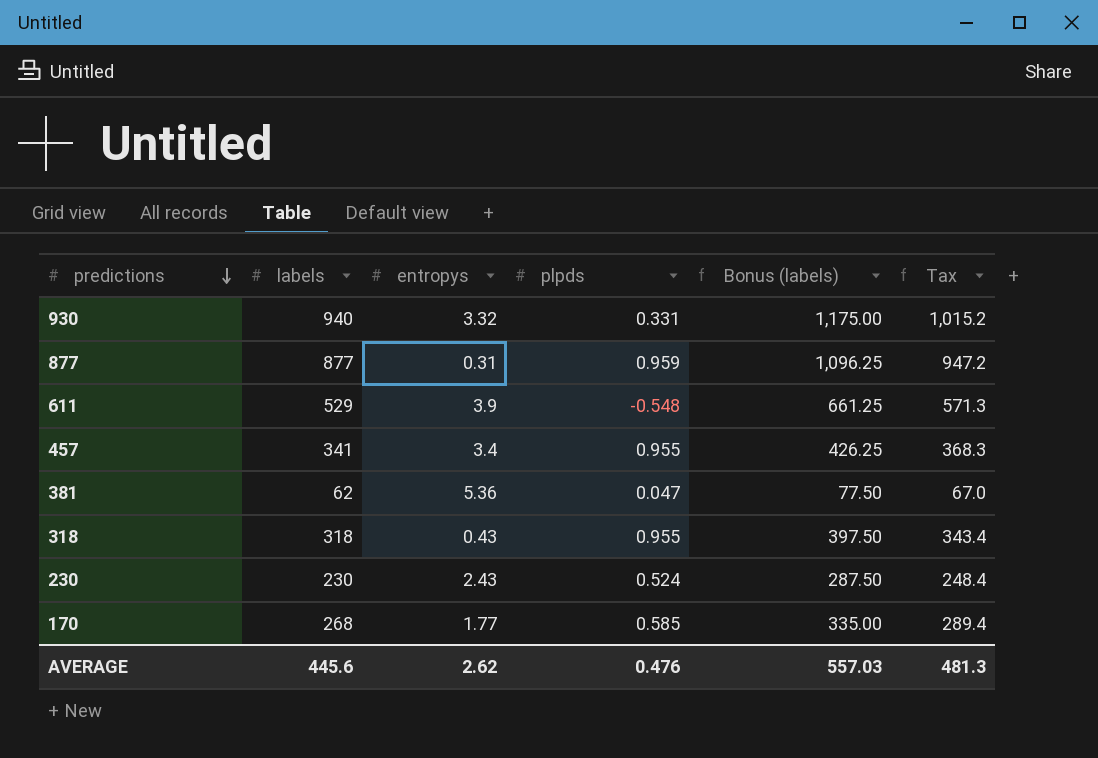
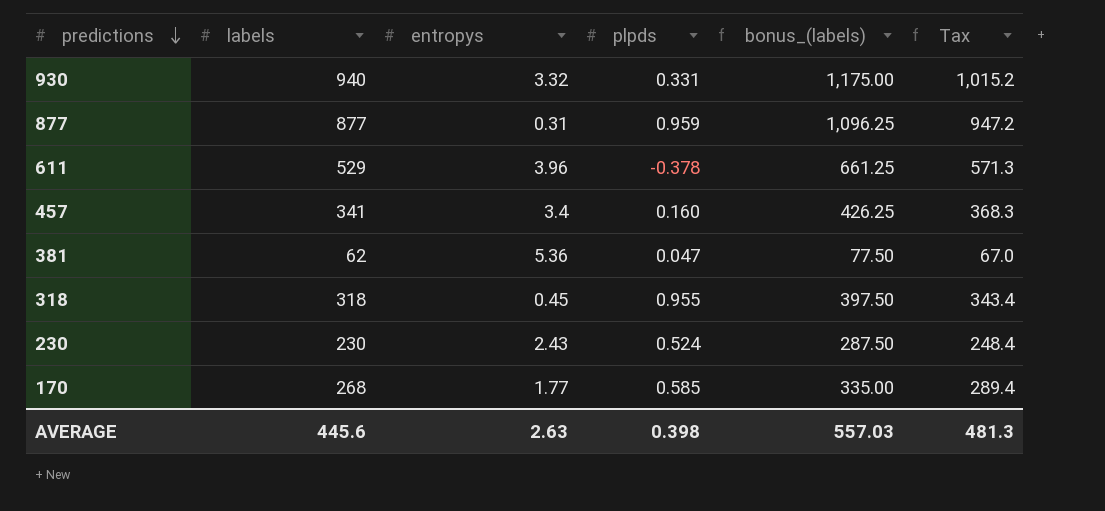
column name: Bonus (labels) -> bonus_(labels)
611 | entropys: 3.9 -> 3.96
611 | plpds: -0.548 -> -0.378
457 | plpds: 0.955 -> 0.160
318 | entropys: 0.43 -> 0.45
AVERAGE | entropys: 2.62 -> 2.63
AVERAGE | plpds: 0.476 -> 0.398

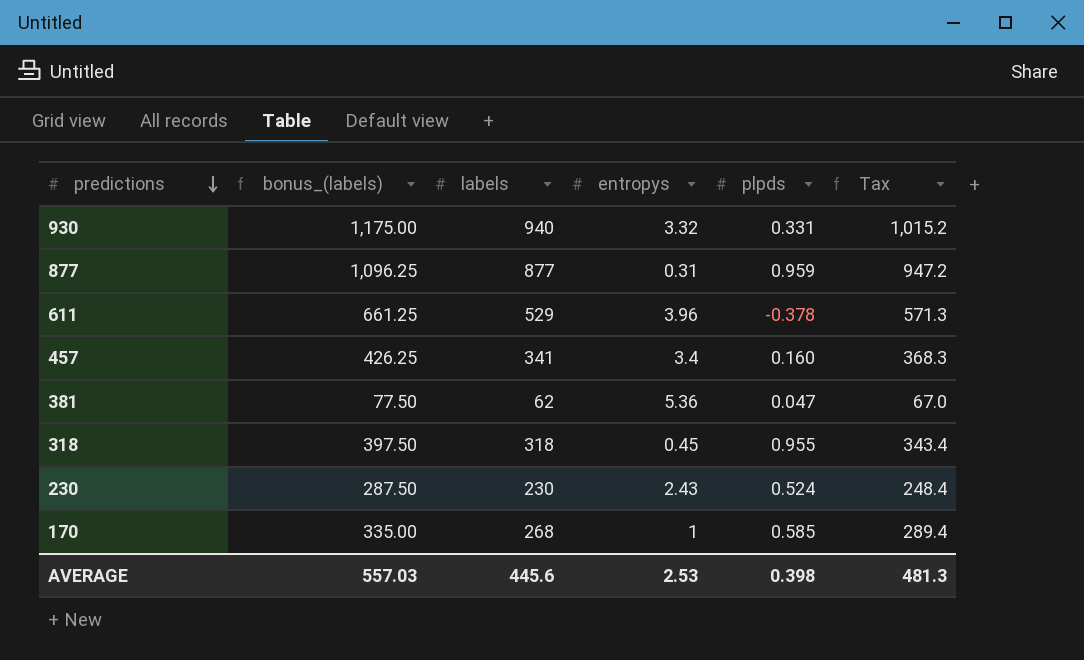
column bonus_(labels) | position: 5 -> 2
170 | entropys: 1.77 -> 1
AVERAGE | entropys: 2.63 -> 2.53

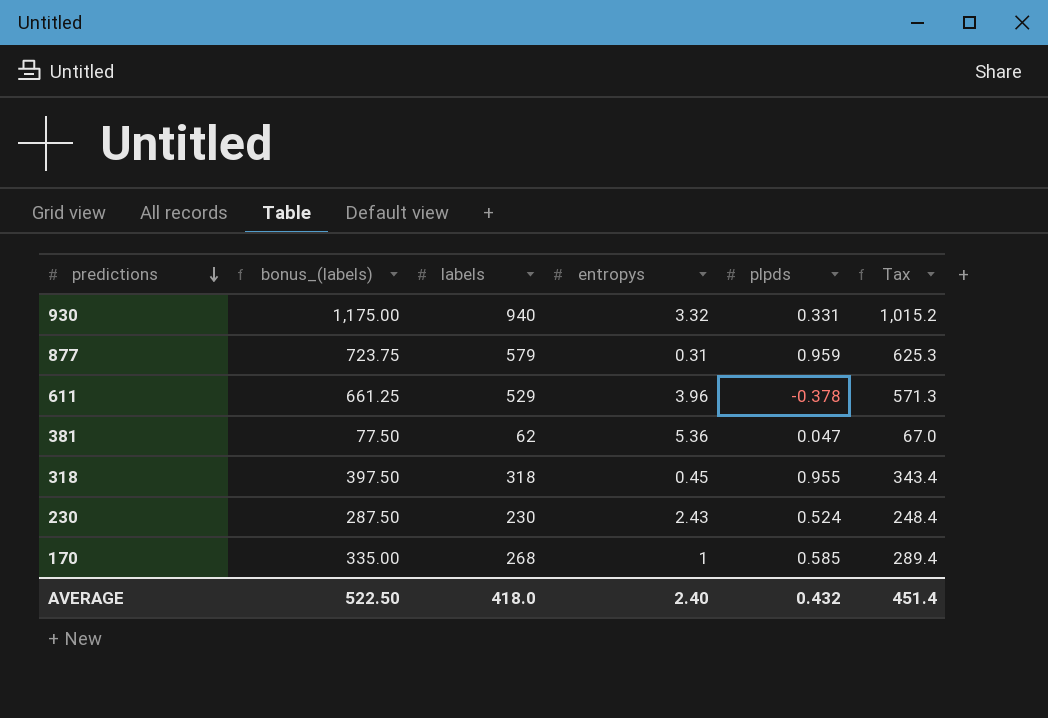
row 457: 426.25 | 341 | 3.4 | 0.160 | 368.3 -> none
877 | bonus_(labels): 1,096.25 -> 723.75
877 | labels: 877 -> 579
877 | Tax: 947.2 -> 625.3
AVERAGE | bonus_(labels): 557.03 -> 522.50
AVERAGE | labels: 445.6 -> 418.0
AVERAGE | entropys: 2.53 -> 2.40
AVERAGE | plpds: 0.398 -> 0.432
AVERAGE | Tax: 481.3 -> 451.4

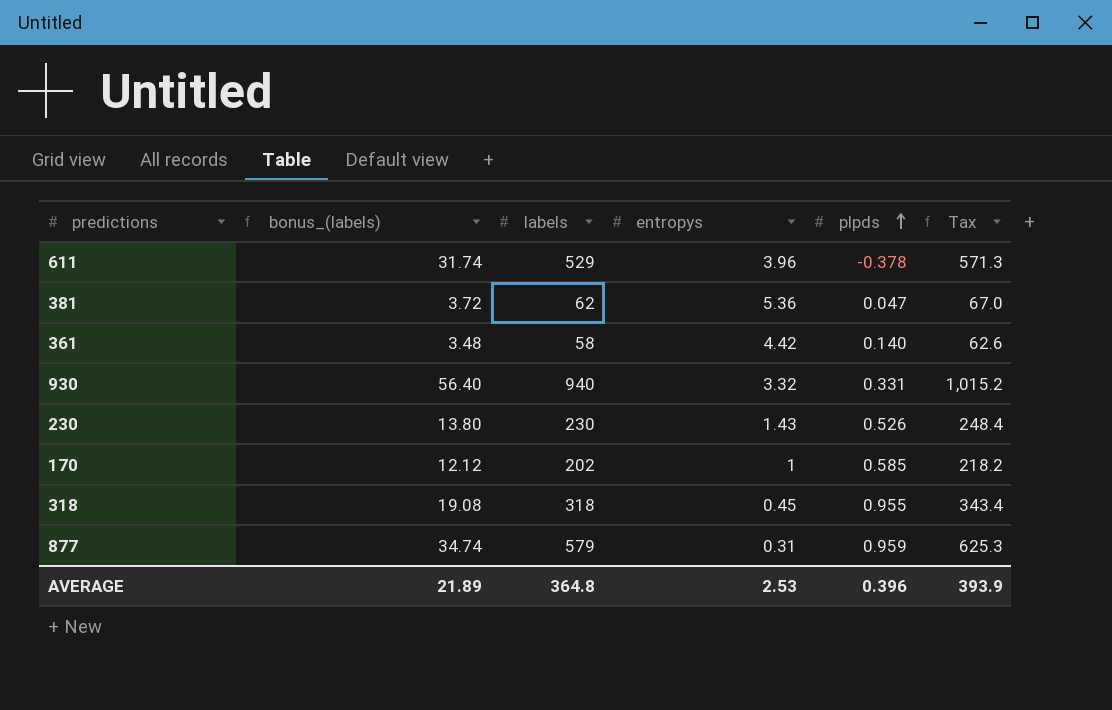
row order: predictions descending -> plpds ascending
column bonus_(labels) | formula: [labels] * 1.25 -> [labels] * 0.06
row 361: none -> 3.48 | 58 | 4.42 | 0.140 | 62.6
230 | entropys: 2.43 -> 1.43
230 | plpds: 0.524 -> 0.526
170 | labels: 268 -> 202
170 | Tax: 289.4 -> 218.2
AVERAGE | bonus_(labels): 522.50 -> 21.89
AVERAGE | labels: 418.0 -> 364.8
AVERAGE | entropys: 2.40 -> 2.53
AVERAGE | plpds: 0.432 -> 0.396
AVERAGE | Tax: 451.4 -> 393.9

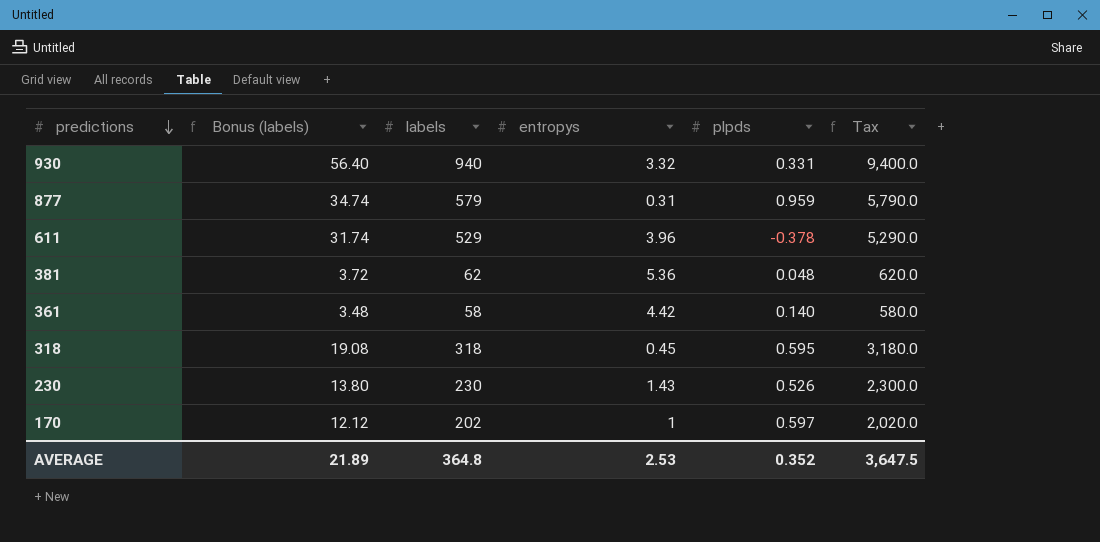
row order: plpds ascending -> predictions descending
column name: bonus_(labels) -> Bonus (labels)
column Tax | formula: [labels] * 1.08 -> [labels] * 10
381 | plpds: 0.047 -> 0.048
318 | plpds: 0.955 -> 0.595
170 | plpds: 0.585 -> 0.597
AVERAGE | plpds: 0.396 -> 0.352
AVERAGE | Tax: 393.9 -> 3,647.5

